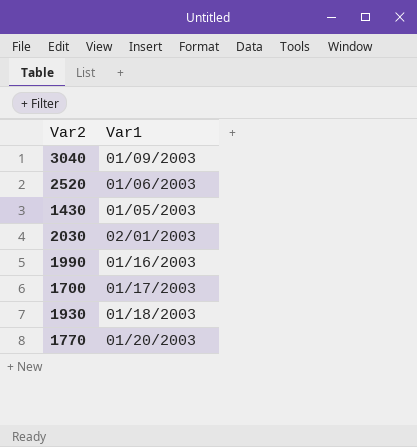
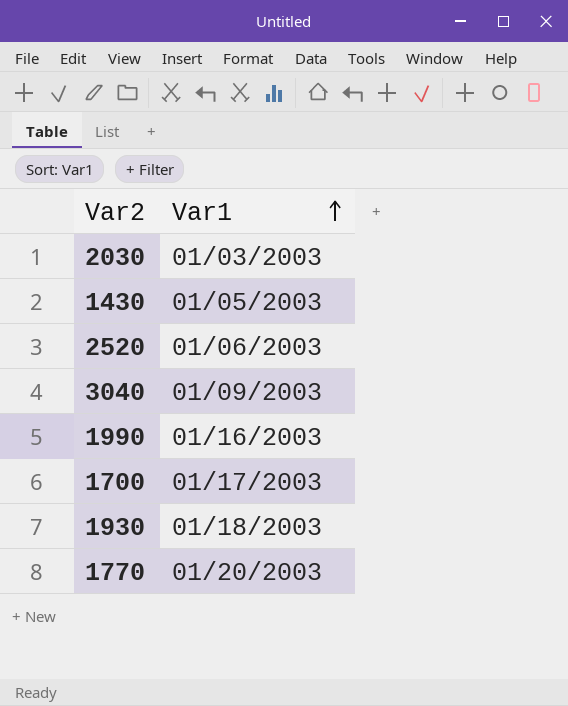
row order: none -> Var1 ascending
2030 | Var1: 02/01/2003 -> 01/03/2003

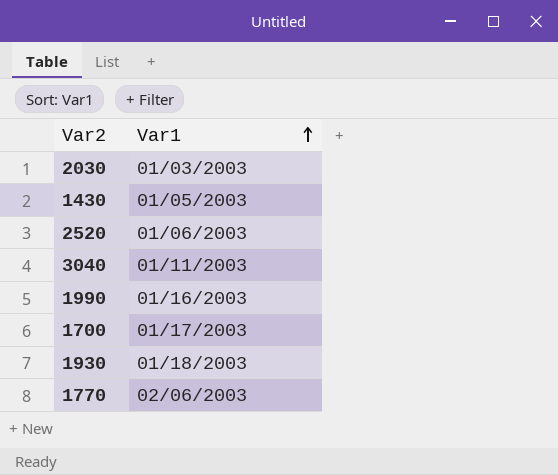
3040 | Var1: 01/09/2003 -> 01/11/2003
1770 | Var1: 01/20/2003 -> 02/06/2003

